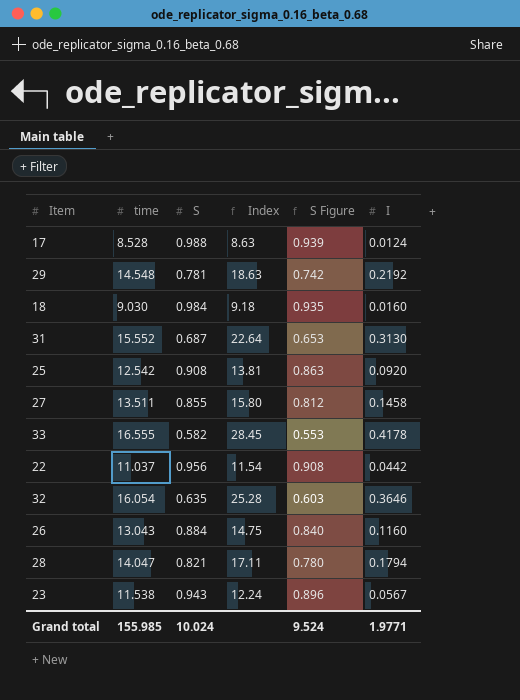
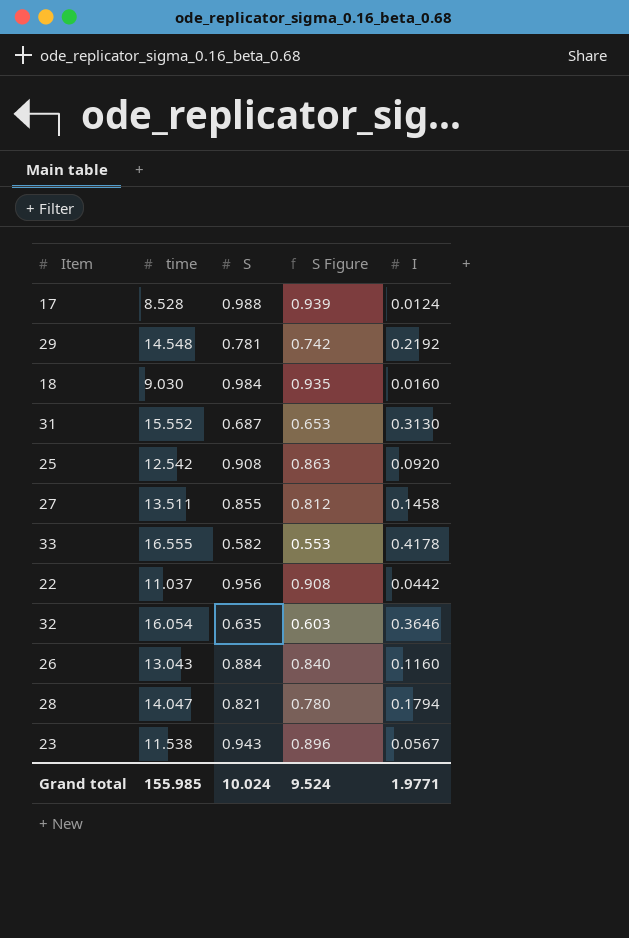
column Index | formula: [time] / [S] -> none

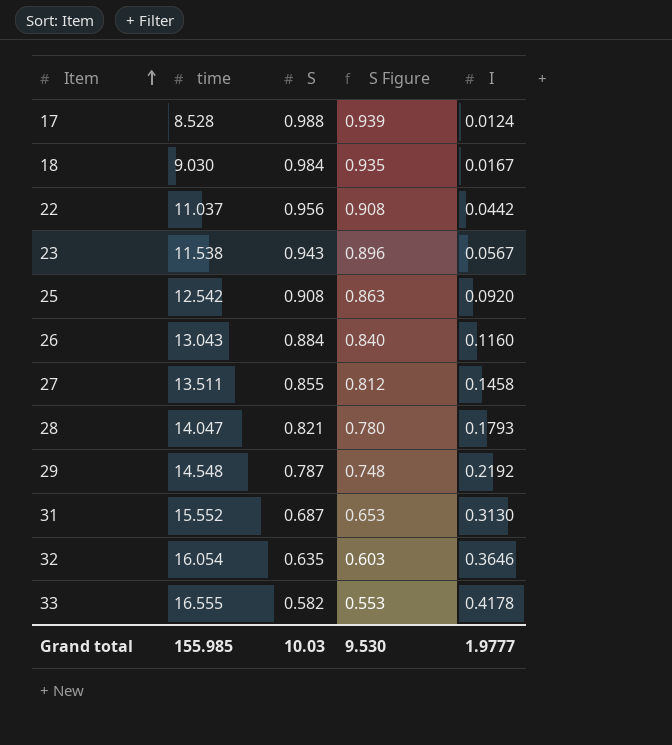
row order: none -> Item ascending
18 | I: 0.0160 -> 0.0167
28 | I: 0.1794 -> 0.1793
29 | S: 0.781 -> 0.787
29 | S Figure: 0.742 -> 0.748
Grand total | S: 10.024 -> 10.03
Grand total | S Figure: 9.524 -> 9.530
Grand total | I: 1.9771 -> 1.9777

